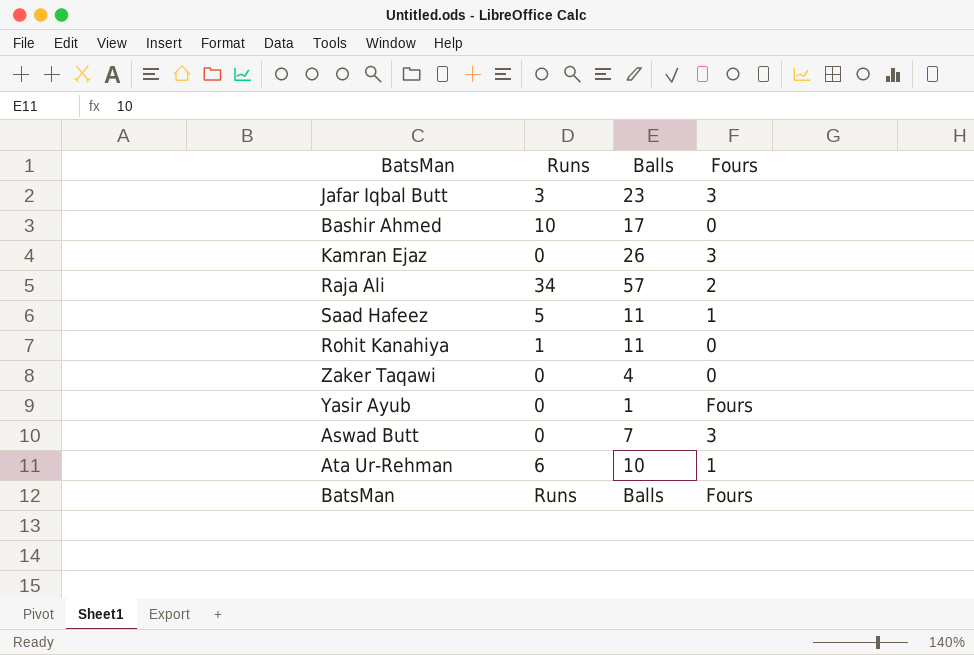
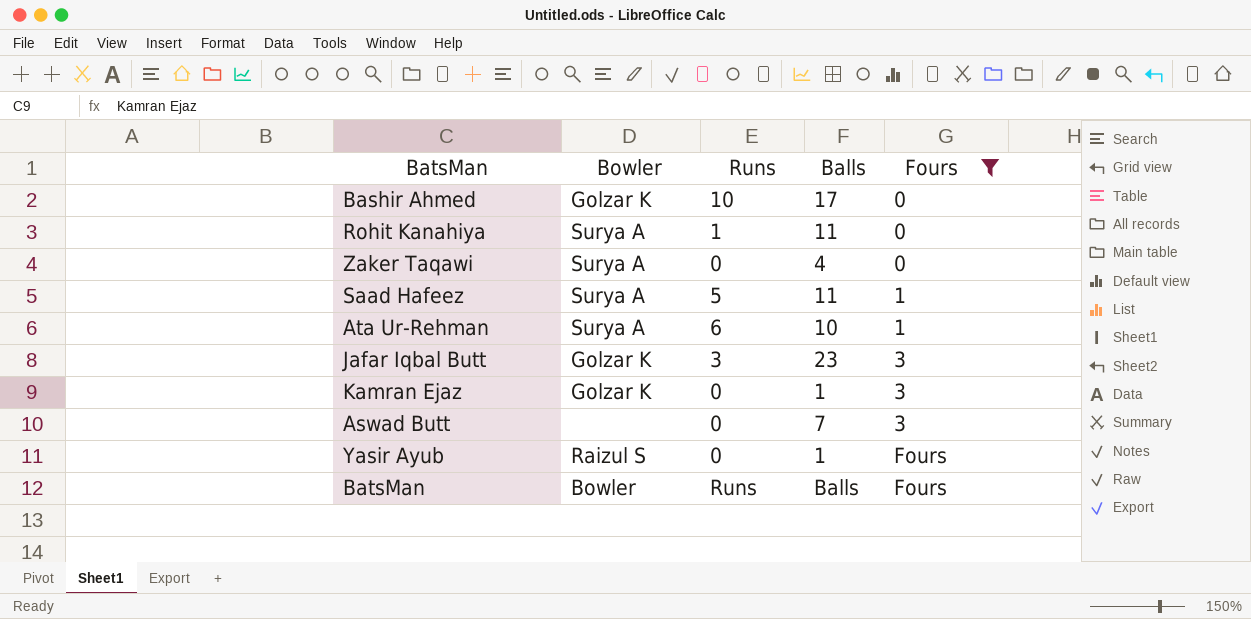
filter: none -> Fours != 2
row order: none -> Fours ascending
column Bowler | position: none -> 2
Kamran Ejaz | Balls: 26 -> 1

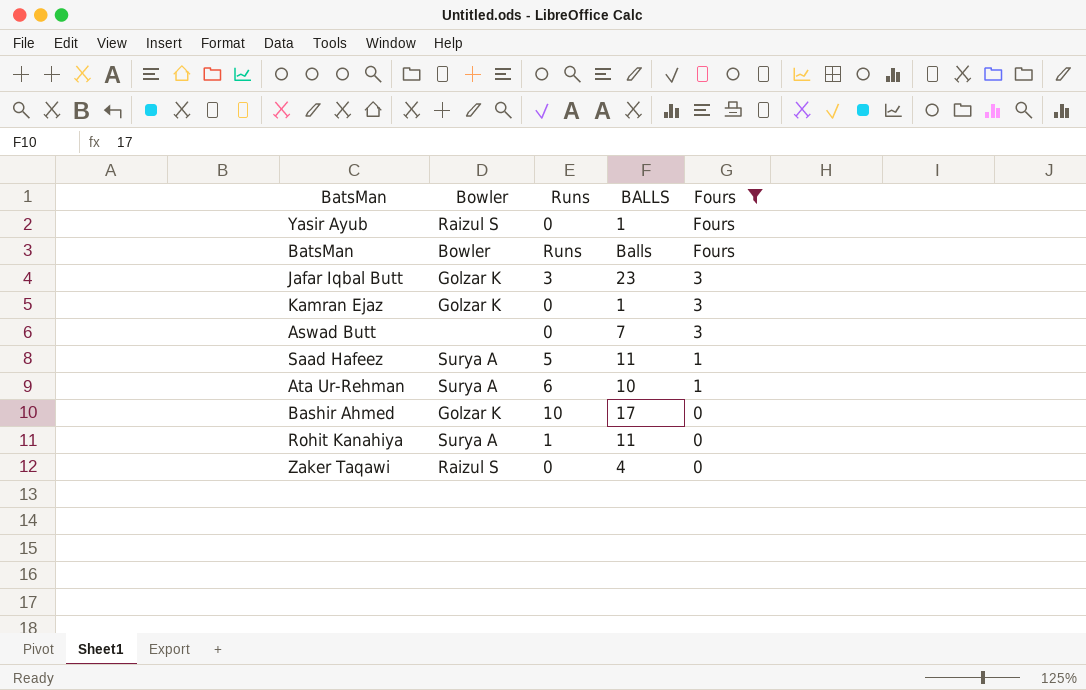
row order: Fours ascending -> Fours descending
column name: Balls -> BALLS
Zaker Taqawi | Bowler: Surya A -> Raizul S

